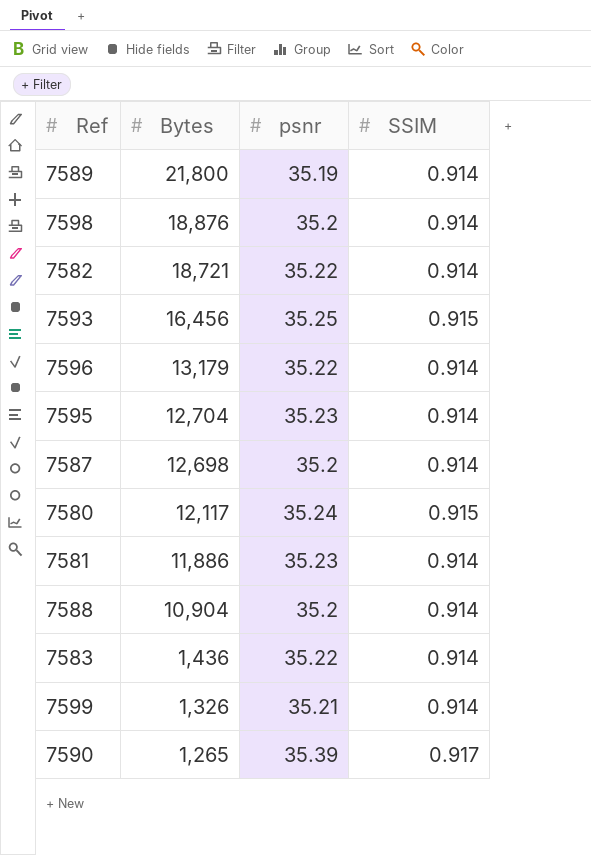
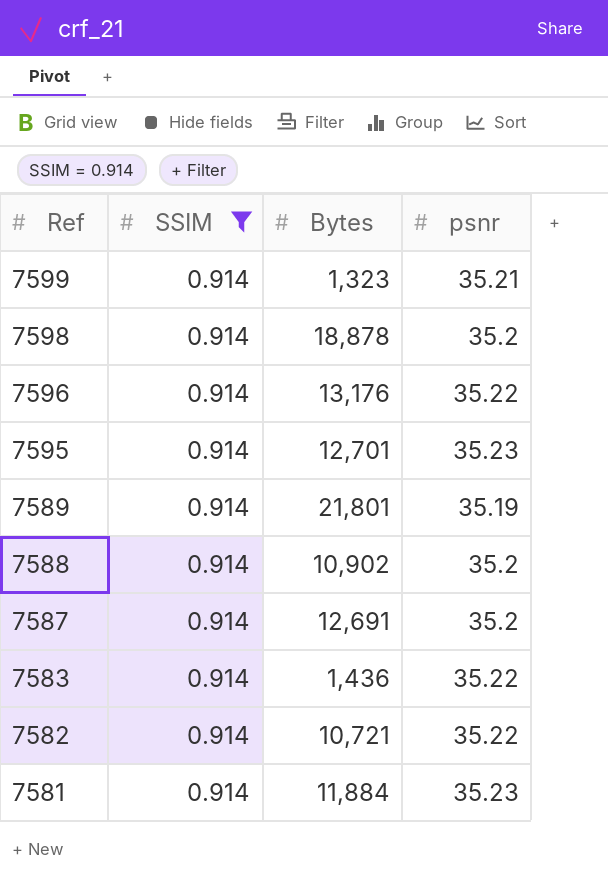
filter: none -> SSIM = 0.914
row order: Bytes descending -> Ref descending
column SSIM | position: 4 -> 2
7599 | Bytes: 1,326 -> 1,323
7598 | Bytes: 18,876 -> 18,878
7596 | Bytes: 13,179 -> 13,176
7595 | Bytes: 12,704 -> 12,701
7589 | Bytes: 21,800 -> 21,801
7588 | Bytes: 10,904 -> 10,902
7587 | Bytes: 12,698 -> 12,691
7582 | Bytes: 18,721 -> 10,721
7581 | Bytes: 11,886 -> 11,884

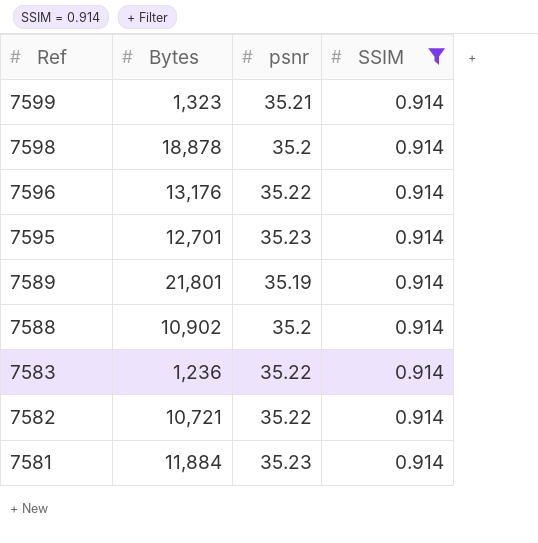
column SSIM | position: 2 -> 4
row 7587: 0.914 | 12,691 | 35.2 -> none
7583 | Bytes: 1,436 -> 1,236

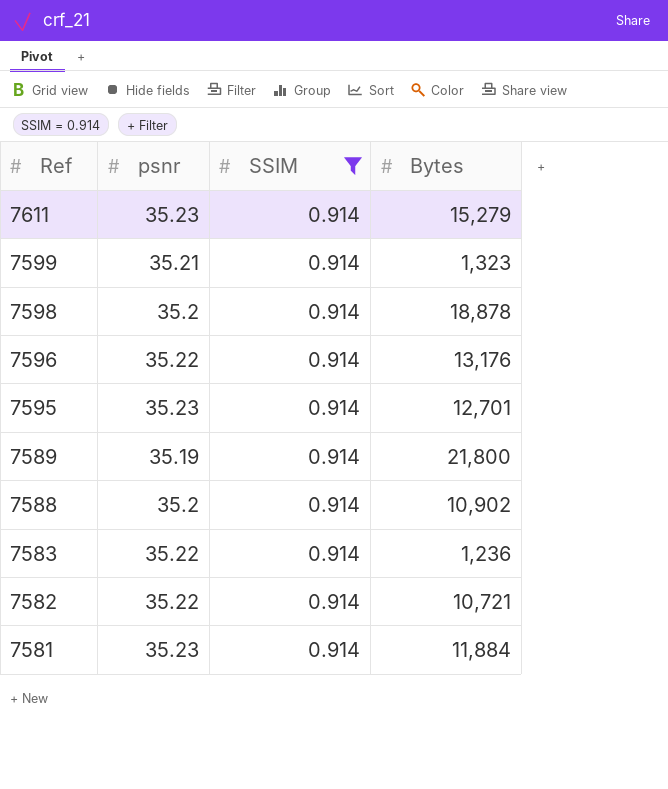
column Bytes | position: 2 -> 4
row 7611: none -> 35.23 | 0.914 | 15,279
7589 | Bytes: 21,801 -> 21,800

